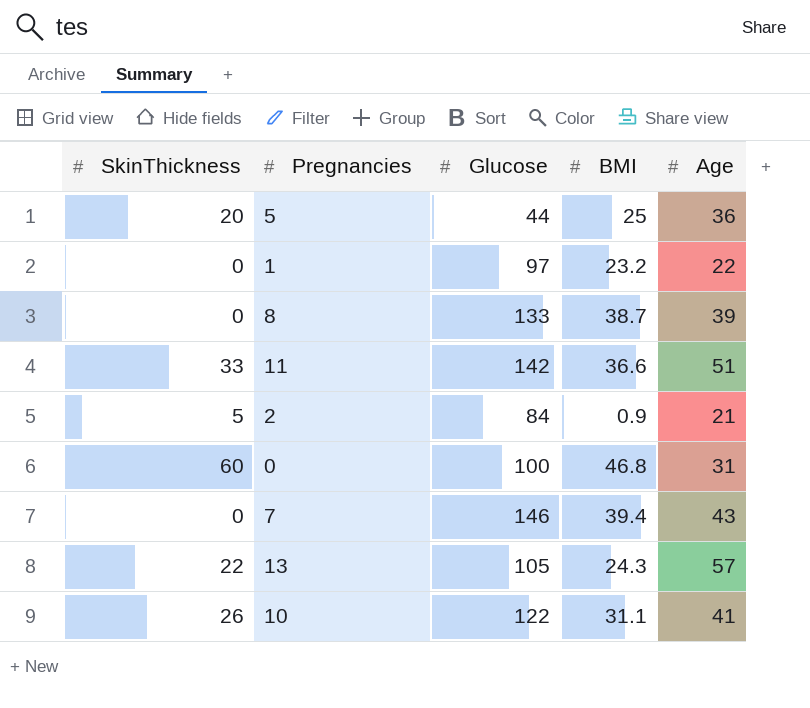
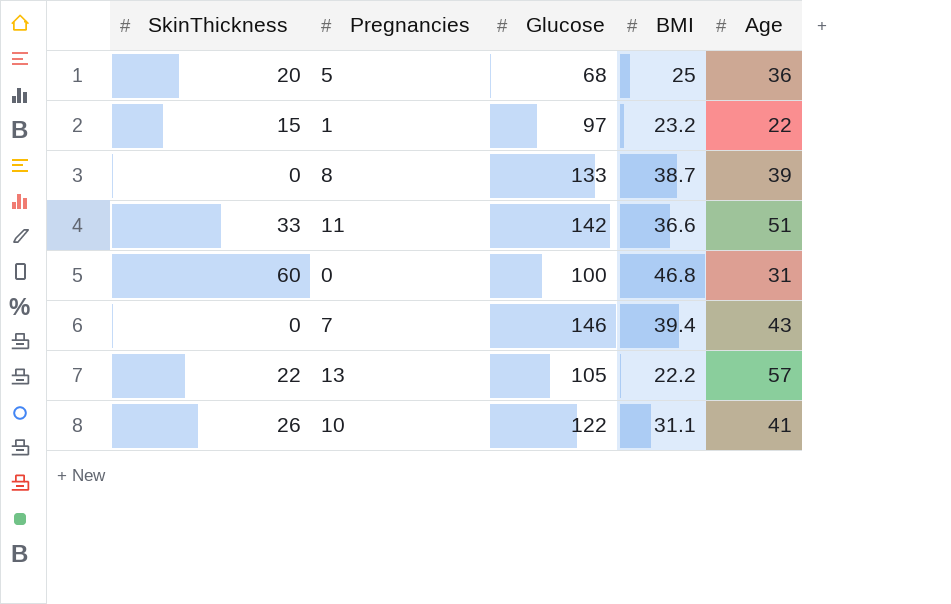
row 2: 5 | 84 | 0.9 | 21 -> none
5 | Glucose: 44 -> 68
1 | SkinThickness: 0 -> 15
13 | BMI: 24.3 -> 22.2

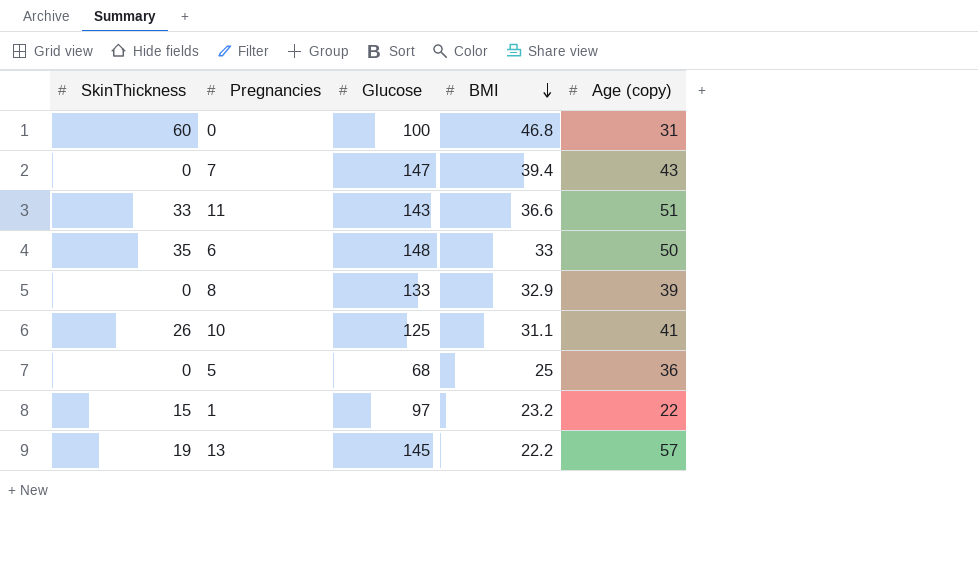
row order: none -> BMI descending
column name: Age -> Age (copy)
7 | Glucose: 146 -> 147
11 | Glucose: 142 -> 143
row 6: none -> 35 | 148 | 33 | 50
8 | BMI: 38.7 -> 32.9
10 | Glucose: 122 -> 125
5 | SkinThickness: 20 -> 0
13 | SkinThickness: 22 -> 19
13 | Glucose: 105 -> 145

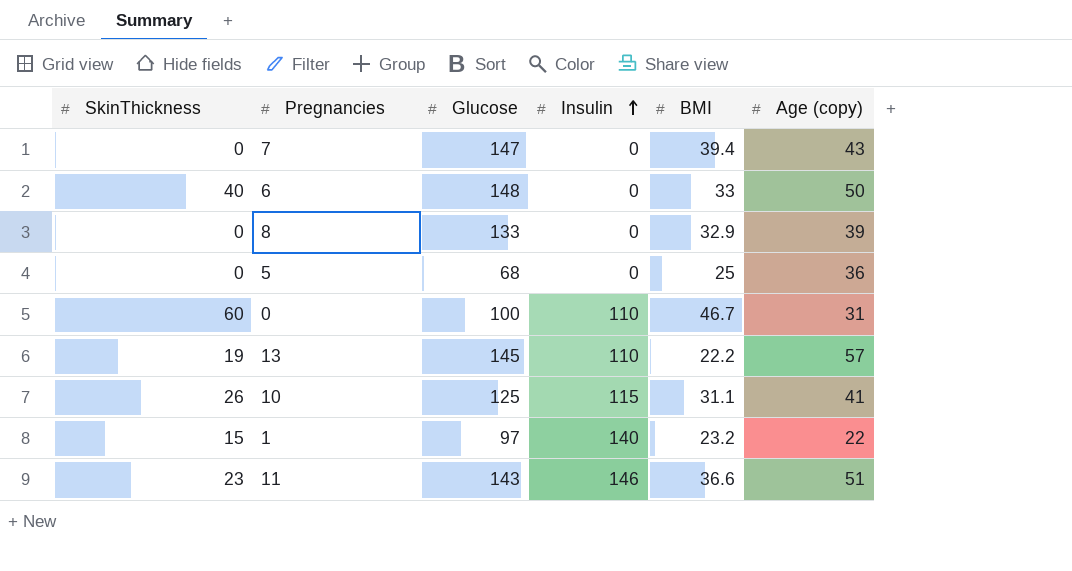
row order: BMI descending -> Insulin ascending
column Insulin | position: none -> 4
6 | SkinThickness: 35 -> 40
0 | BMI: 46.8 -> 46.7
11 | SkinThickness: 33 -> 23

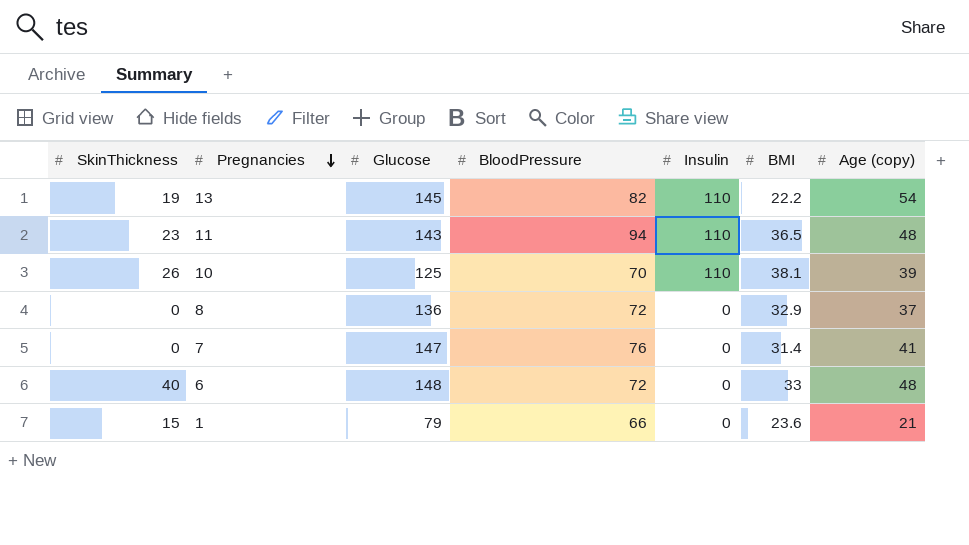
row order: Insulin ascending -> Pregnancies descending
column BloodPressure | position: none -> 4
row 5: 0 | 68 | 0 | 25 | 36 -> none
row 0: 60 | 100 | 110 | 46.7 | 31 -> none
13 | Age (copy): 57 -> 54
11 | Insulin: 146 -> 110
11 | BMI: 36.6 -> 36.5
11 | Age (copy): 51 -> 48
10 | Insulin: 115 -> 110
10 | BMI: 31.1 -> 38.1
10 | Age (copy): 41 -> 39
8 | Glucose: 133 -> 136
8 | Age (copy): 39 -> 37
7 | BMI: 39.4 -> 31.4
7 | Age (copy): 43 -> 41
6 | Age (copy): 50 -> 48
1 | Glucose: 97 -> 79
1 | Insulin: 140 -> 0
1 | BMI: 23.2 -> 23.6
1 | Age (copy): 22 -> 21

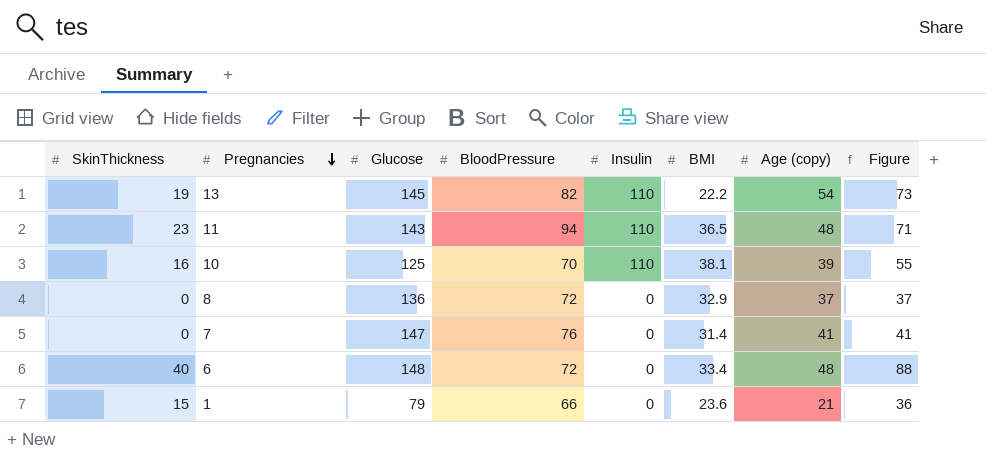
column Figure | formula: none -> [SkinThickness] + [Age (copy)]
10 | SkinThickness: 26 -> 16
6 | BMI: 33 -> 33.4

